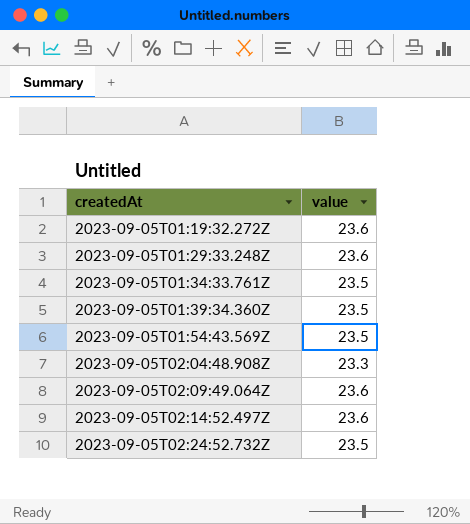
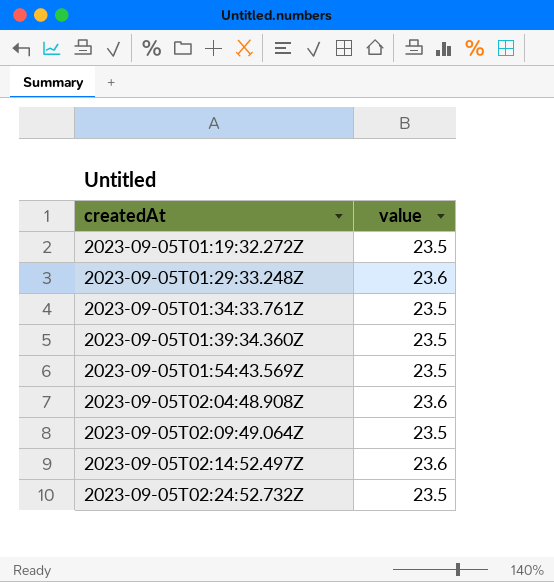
2023-09-05T01:19:32.272Z | value: 23.6 -> 23.5
2023-09-05T02:04:48.908Z | value: 23.3 -> 23.6
2023-09-05T02:09:49.064Z | value: 23.6 -> 23.5

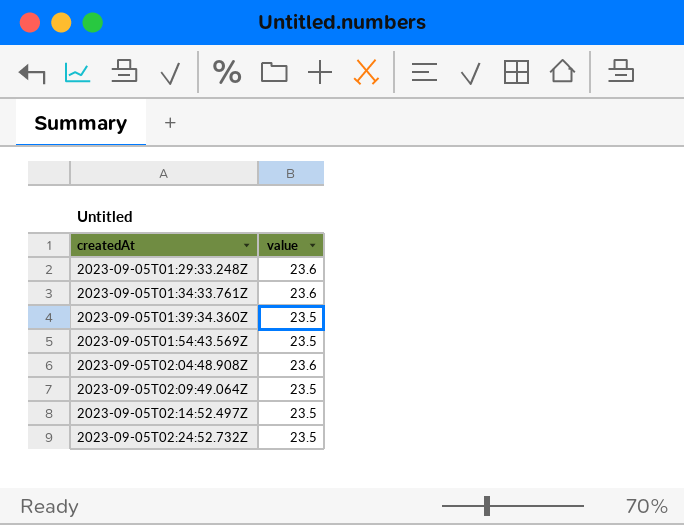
row 2023-09-05T01:19:32.272Z: 23.5 -> none
2023-09-05T01:34:33.761Z | value: 23.5 -> 23.6
2023-09-05T02:14:52.497Z | value: 23.6 -> 23.5

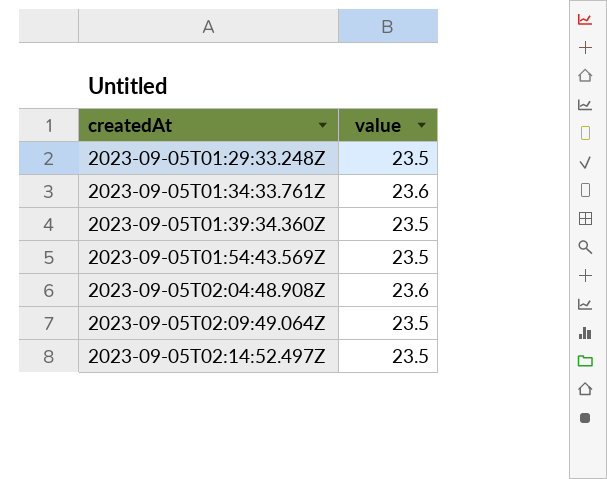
row 2023-09-05T02:24:52.732Z: 23.5 -> none
2023-09-05T01:29:33.248Z | value: 23.6 -> 23.5

